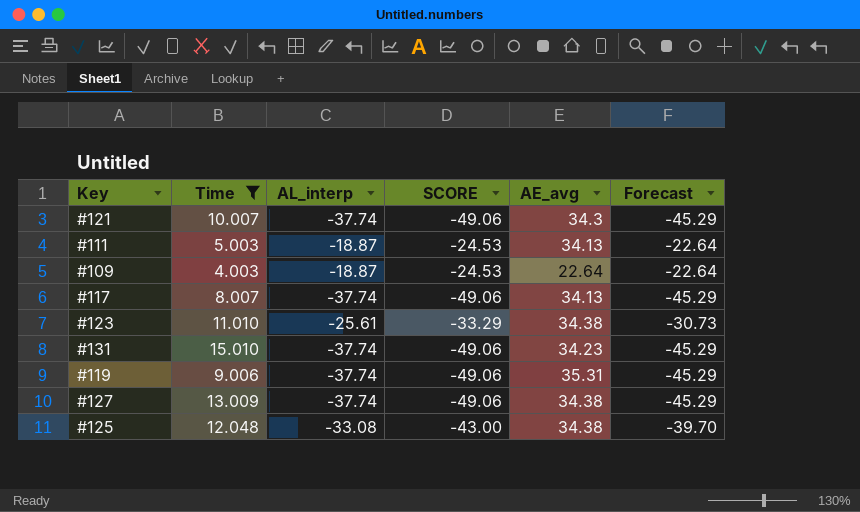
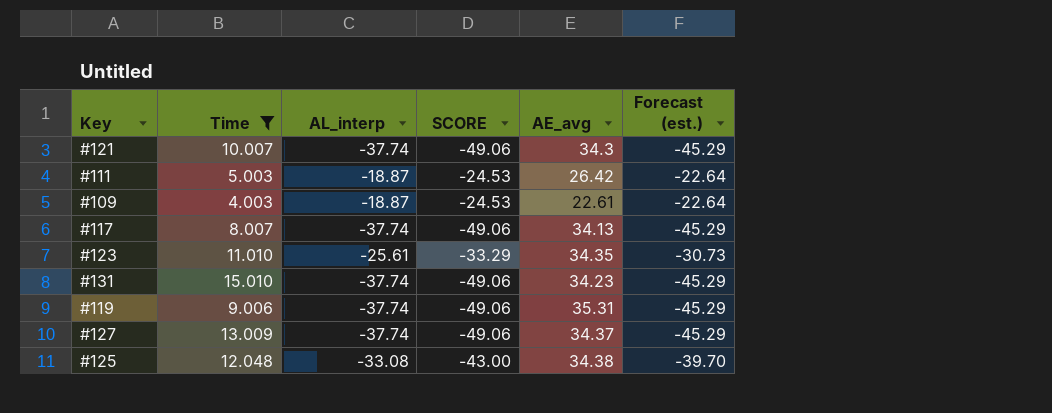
column name: Forecast -> Forecast (est.)
#111 | AE_avg: 34.13 -> 26.42
#109 | AE_avg: 22.64 -> 22.61
#123 | AE_avg: 34.38 -> 34.35
#127 | AE_avg: 34.38 -> 34.37

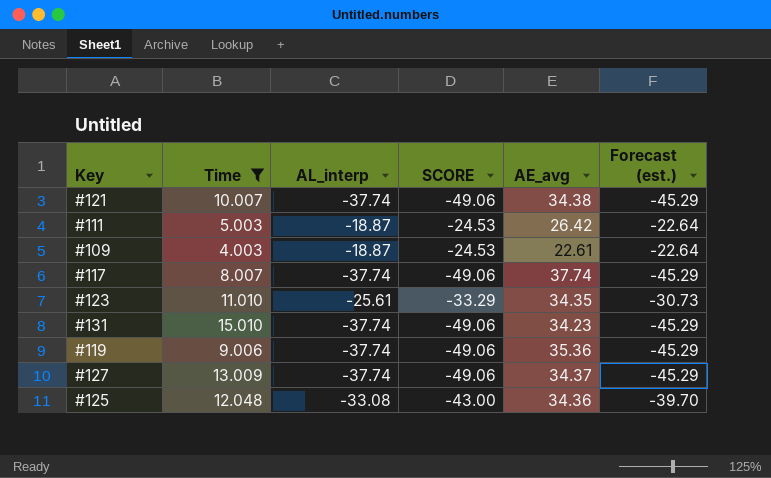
#121 | AE_avg: 34.3 -> 34.38
#117 | AE_avg: 34.13 -> 37.74
#119 | AE_avg: 35.31 -> 35.36
#125 | AE_avg: 34.38 -> 34.36

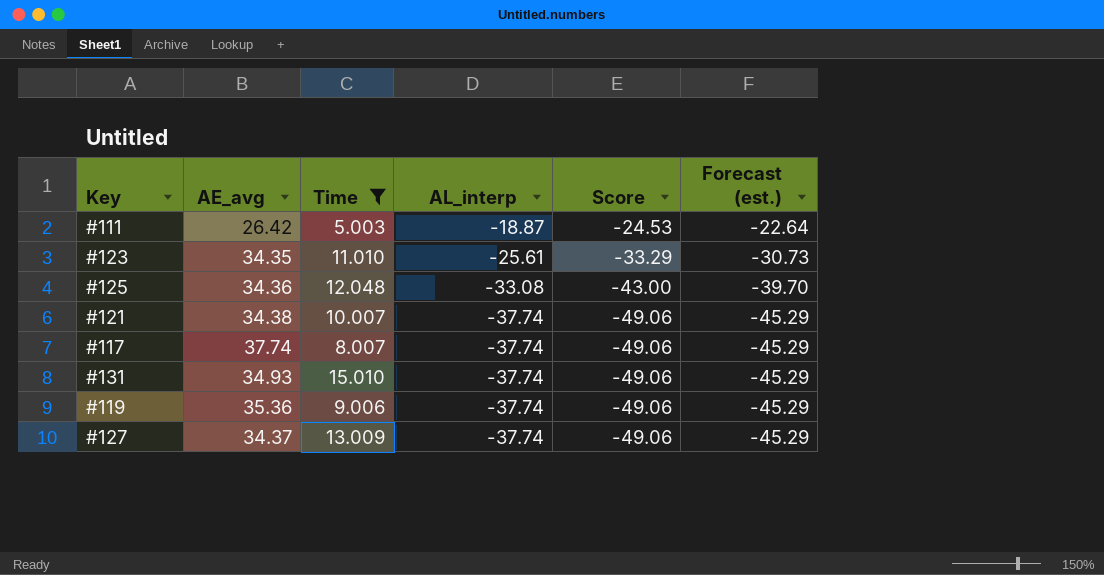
row order: none -> AL_interp descending
column AE_avg | position: 5 -> 2
column name: SCORE -> Score
row #109: 4.003 | -18.87 | -24.53 | 22.61 | -22.64 -> none
#131 | AE_avg: 34.23 -> 34.93

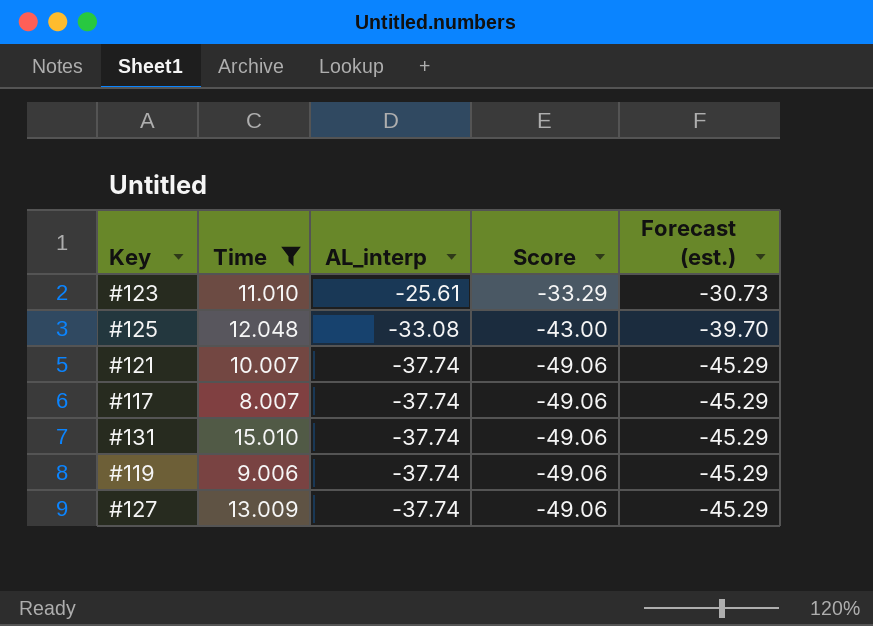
column AE_avg | position: 2 -> none
row #111: 26.42 | 5.003 | -18.87 | -24.53 | -22.64 -> none

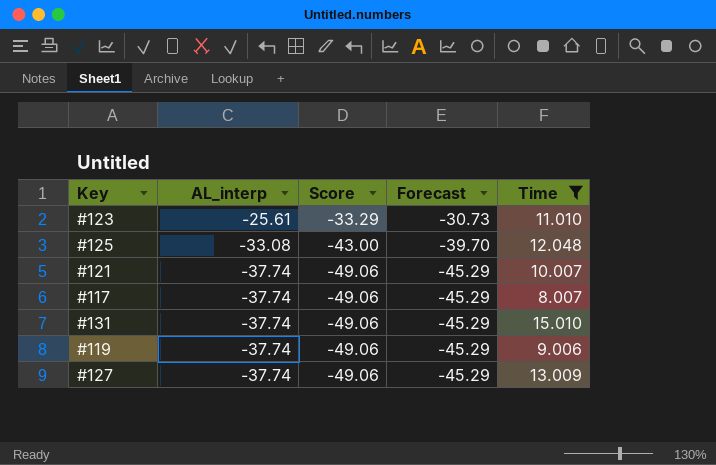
column name: Forecast (est.) -> Forecast
column Time | position: 2 -> 5

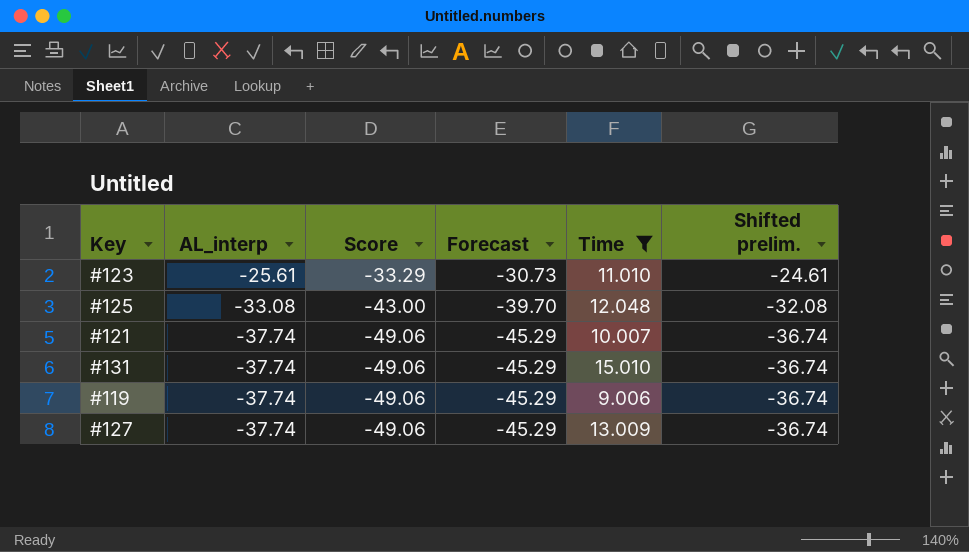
column Shifted prelim. | formula: none -> [AL_interp] + 1
row #117: -37.74 | -49.06 | -45.29 | 8.007 -> none

